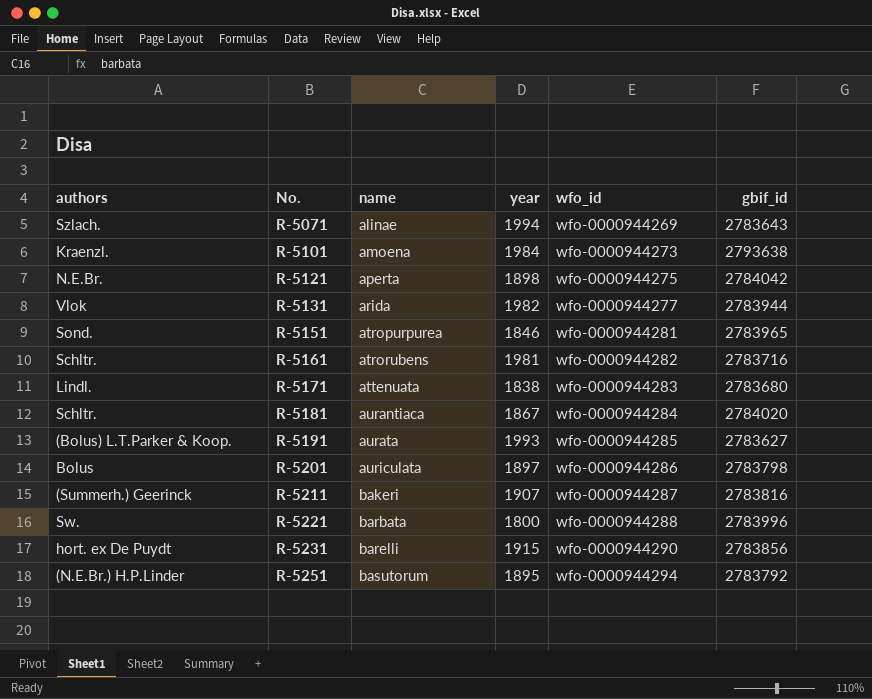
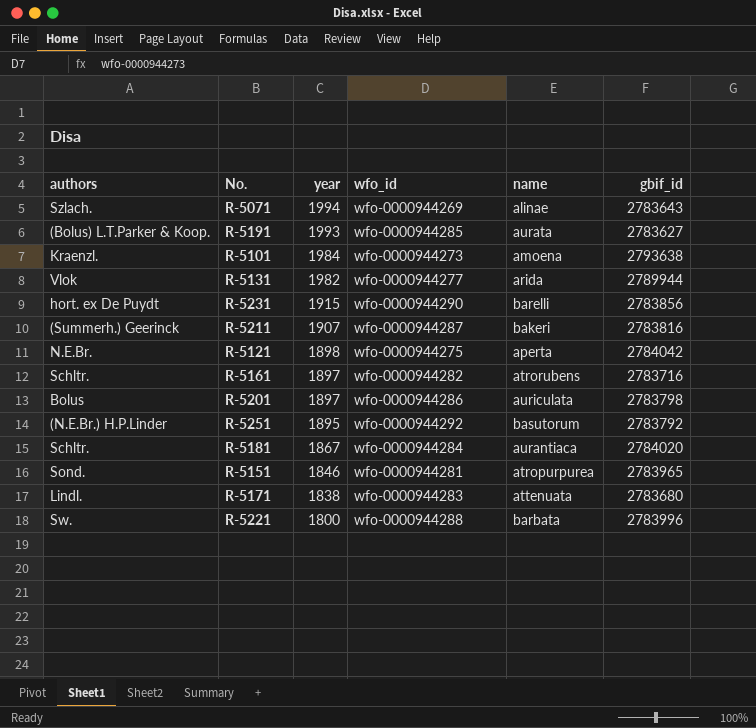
row order: No. ascending -> year descending
column name | position: 3 -> 5
R-5131 | gbif_id: 2783944 -> 2789944
R-5161 | year: 1981 -> 1897
R-5251 | wfo_id: wfo-0000944294 -> wfo-0000944292

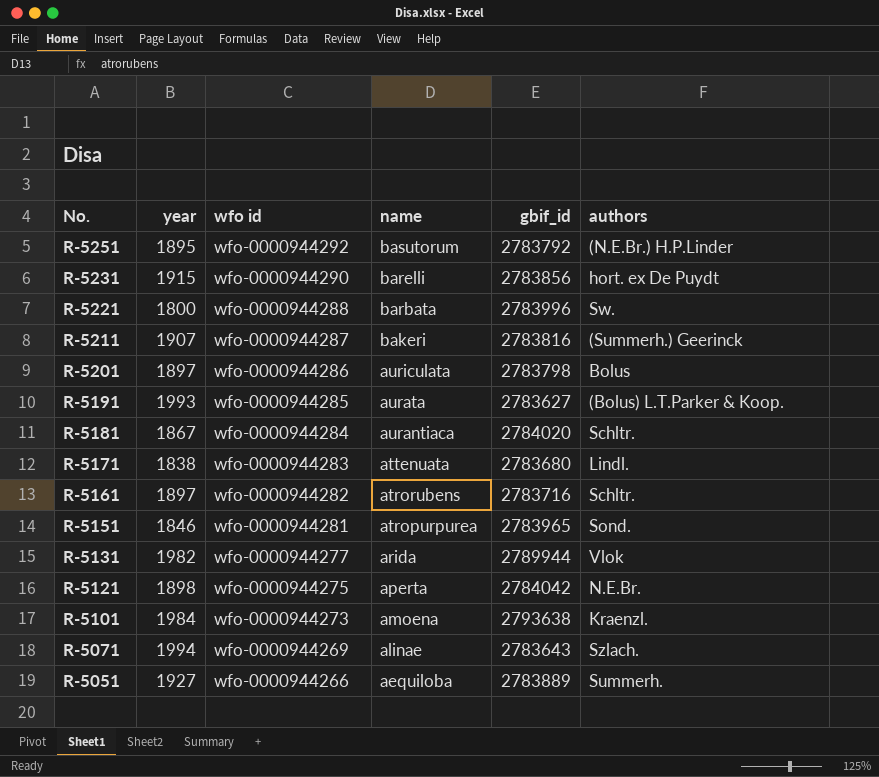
row order: year descending -> No. descending
column name: wfo_id -> wfo id
column authors | position: 1 -> 6
row R-5051: none -> 1927 | wfo-0000944266 | aequiloba | 2783889 | Summerh.

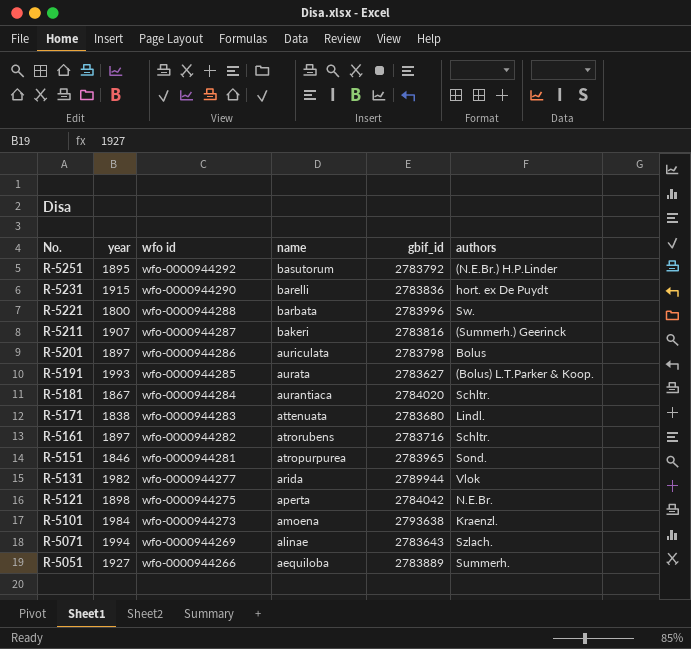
R-5231 | gbif_id: 2783856 -> 2783836

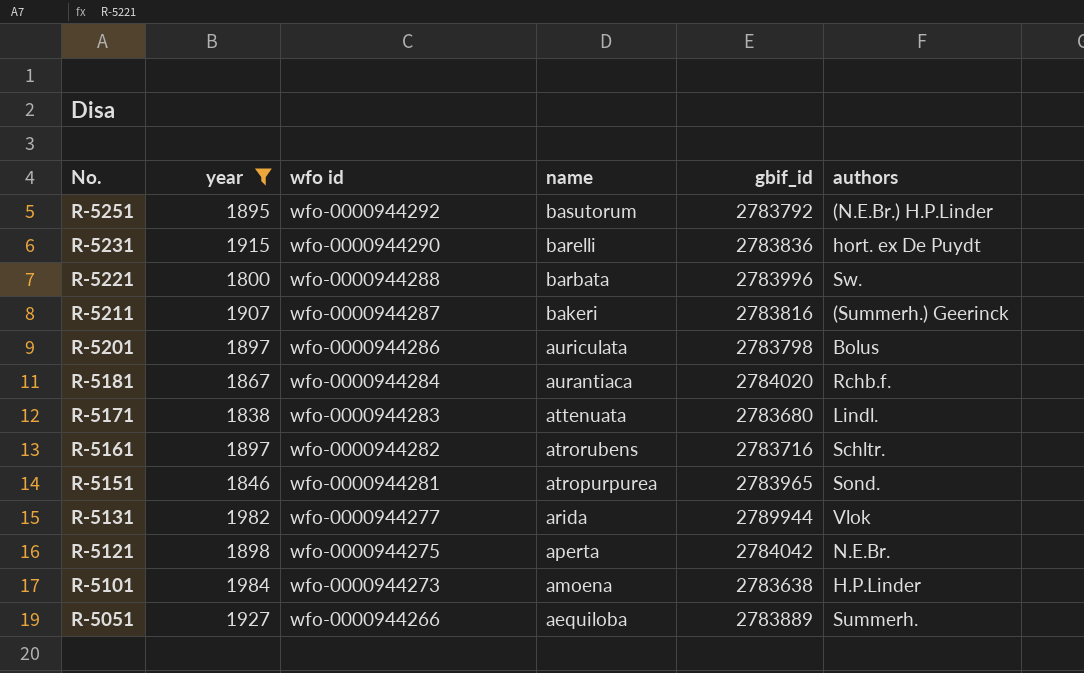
filter: none -> year <= 1984
R-5181 | authors: Schltr. -> Rchb.f.
R-5101 | gbif_id: 2793638 -> 2783638
R-5101 | authors: Kraenzl. -> H.P.Linder

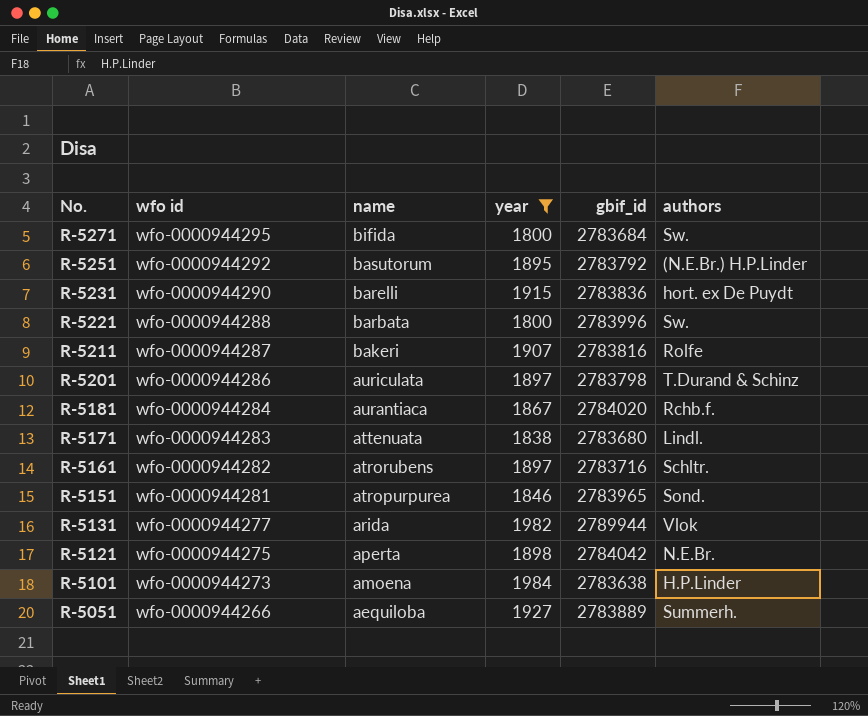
column year | position: 2 -> 4
row R-5271: none -> wfo-0000944295 | bifida | 1800 | 2783684 | Sw.
R-5211 | authors: (Summerh.) Geerinck -> Rolfe
R-5201 | authors: Bolus -> T.Durand & Schinz

